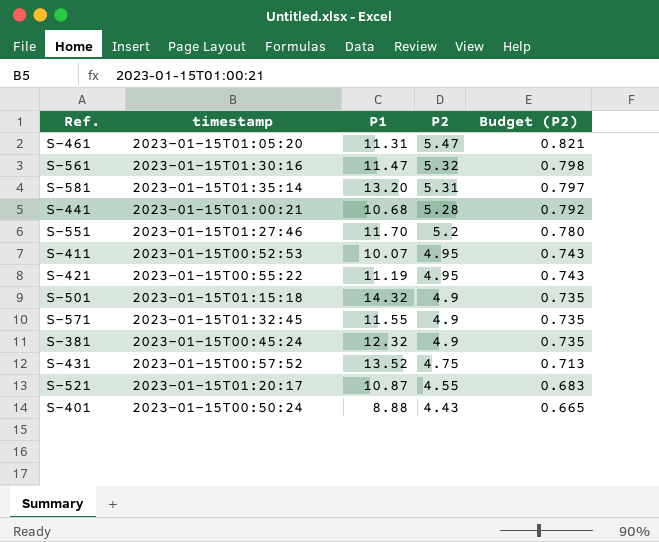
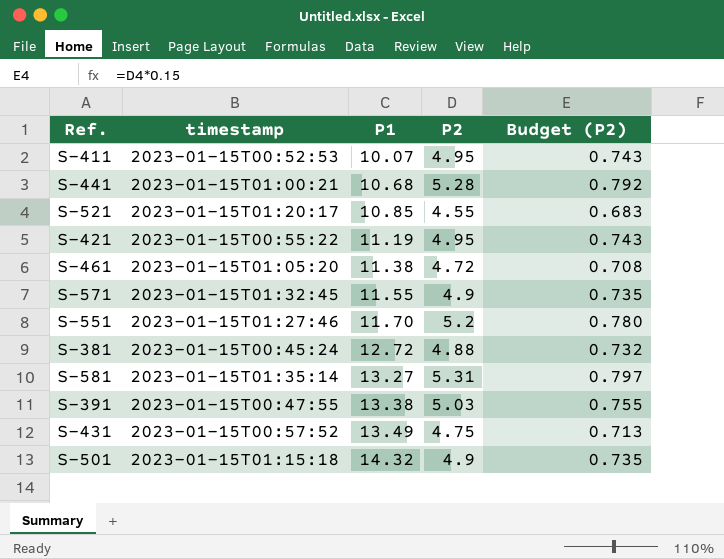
row order: P2 descending -> P1 ascending
row S-561: 2023-01-15T01:30:16 | 11.47 | 5.32 | 0.798 -> none
row S-401: 2023-01-15T00:50:24 | 8.88 | 4.43 | 0.665 -> none
S-521 | P1: 10.87 -> 10.85
S-461 | P1: 11.31 -> 11.38
S-461 | P2: 5.47 -> 4.72
S-461 | Budget (P2): 0.821 -> 0.708
S-381 | P1: 12.32 -> 12.72
S-381 | P2: 4.9 -> 4.88
S-381 | Budget (P2): 0.735 -> 0.732
S-581 | P1: 13.20 -> 13.27
row S-391: none -> 2023-01-15T00:47:55 | 13.38 | 5.03 | 0.755
S-431 | P1: 13.52 -> 13.49

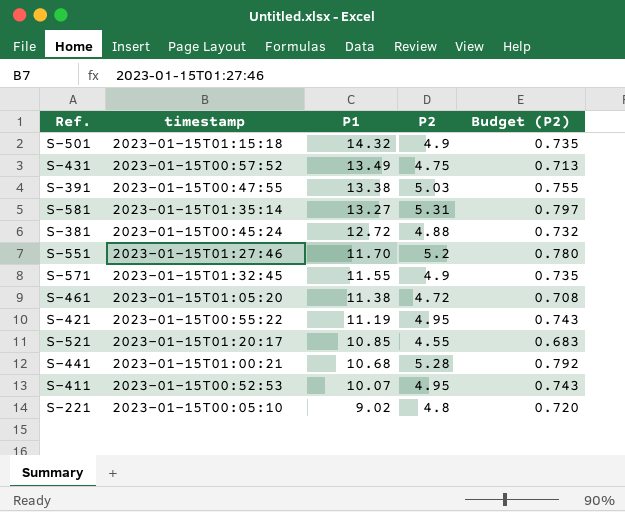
row order: P1 ascending -> P1 descending
row S-221: none -> 2023-01-15T00:05:10 | 9.02 | 4.8 | 0.720

